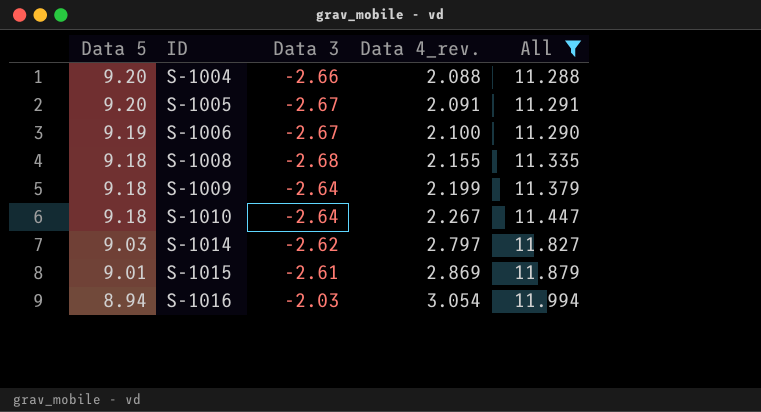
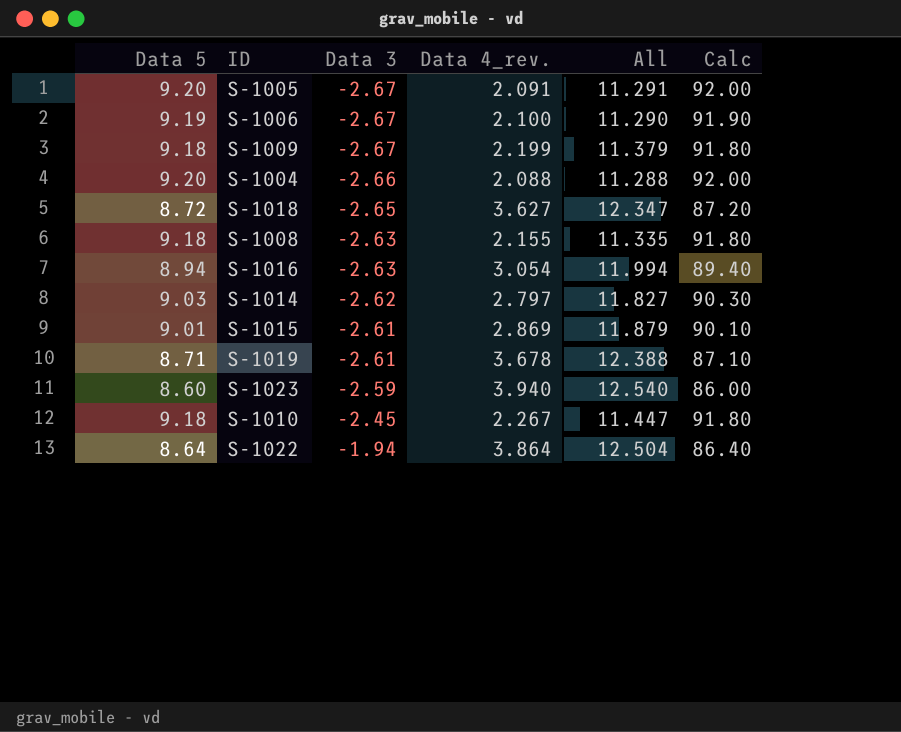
filter: All <= 11.994 -> none
row order: Data 5 descending -> Data 3 ascending
column Calc | formula: none -> [Data 5] * 10
S-1009 | Data 3: -2.64 -> -2.67
S-1008 | Data 3: -2.68 -> -2.63
S-1016 | Data 3: -2.03 -> -2.63
S-1010 | Data 3: -2.64 -> -2.45

